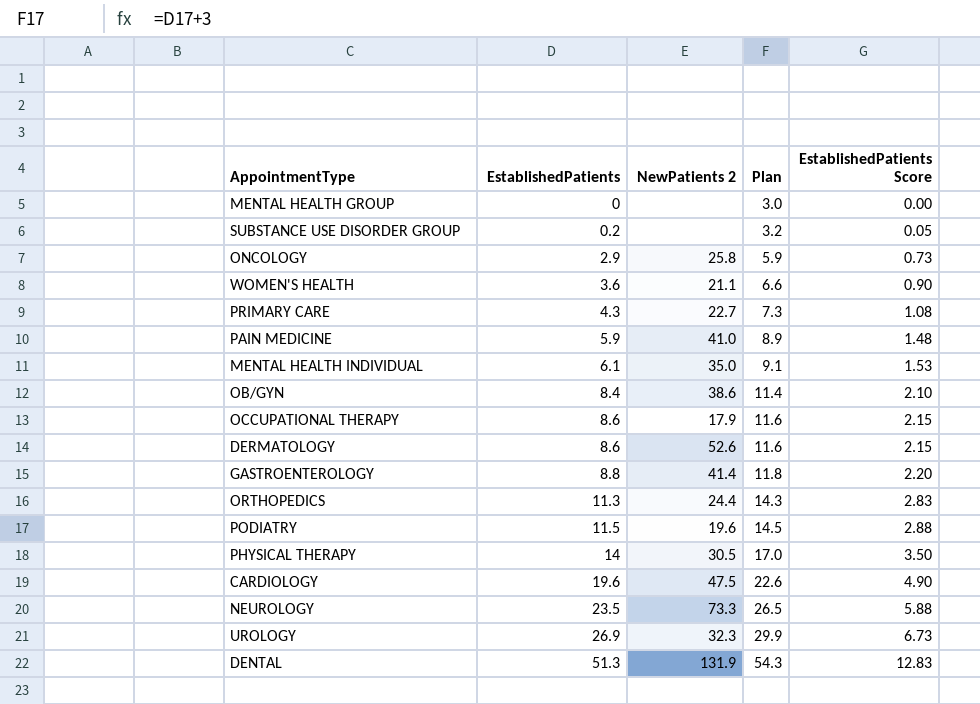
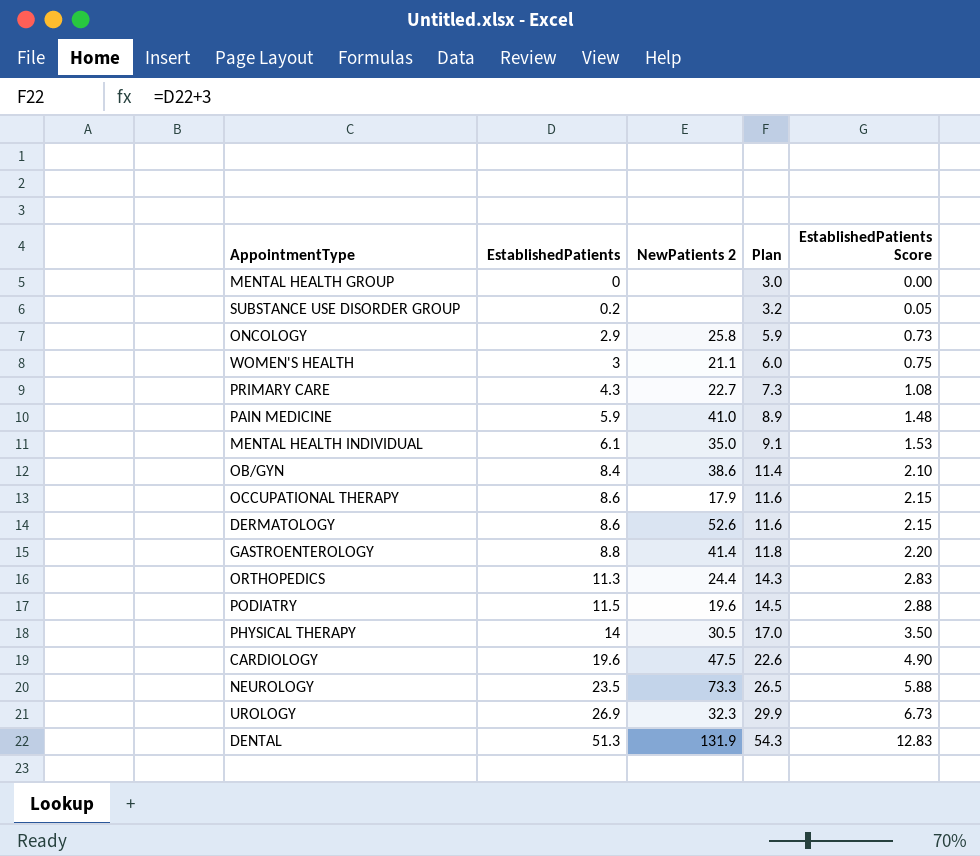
WOMEN'S HEALTH | EstablishedPatients: 3.6 -> 3
WOMEN'S HEALTH | Plan: 6.6 -> 6.0
WOMEN'S HEALTH | EstablishedPatients Score: 0.90 -> 0.75

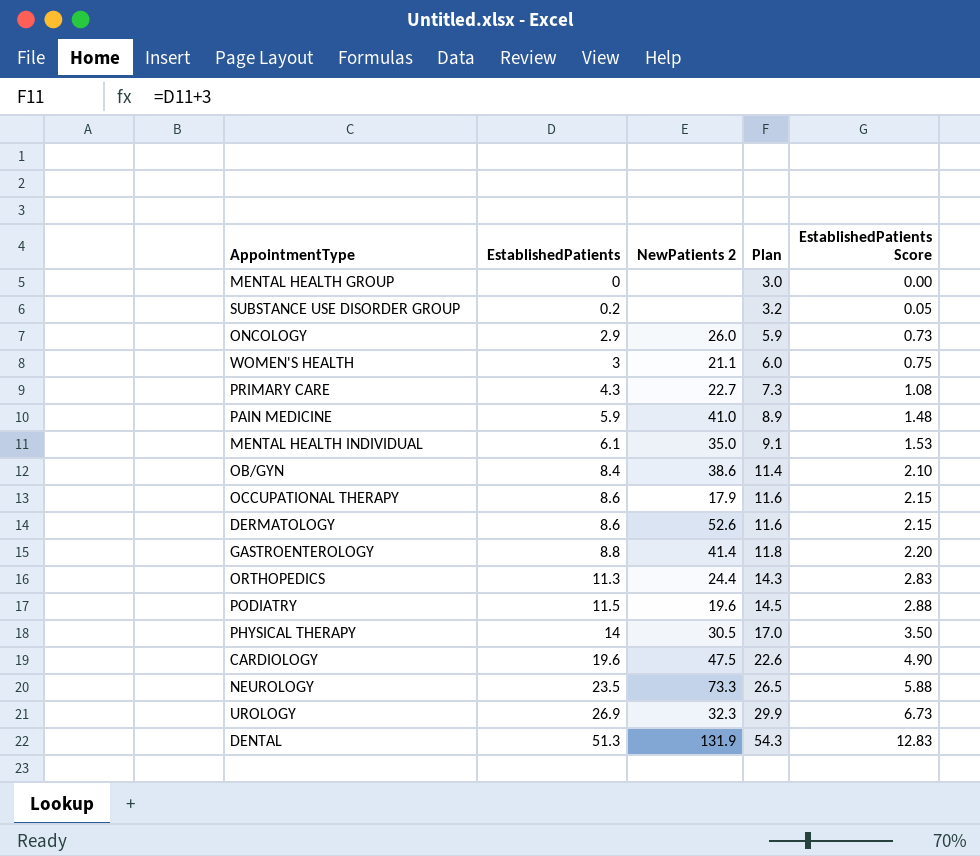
ONCOLOGY | NewPatients 2: 25.8 -> 26.0

